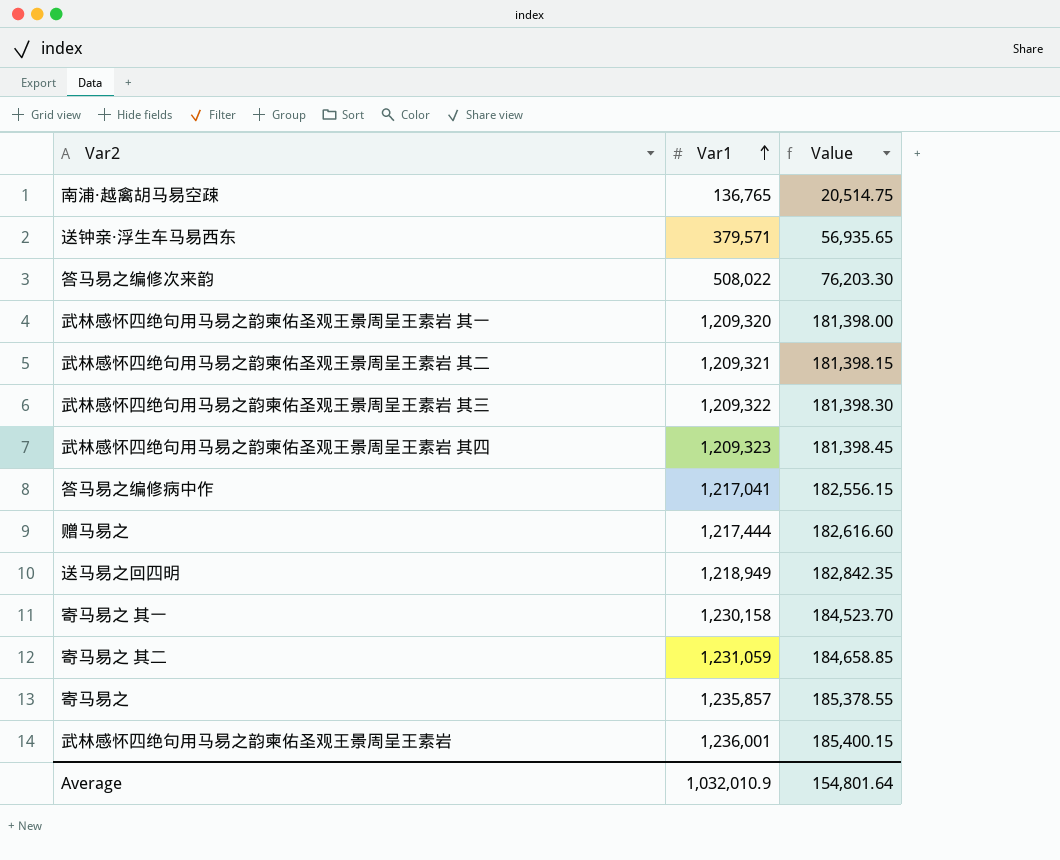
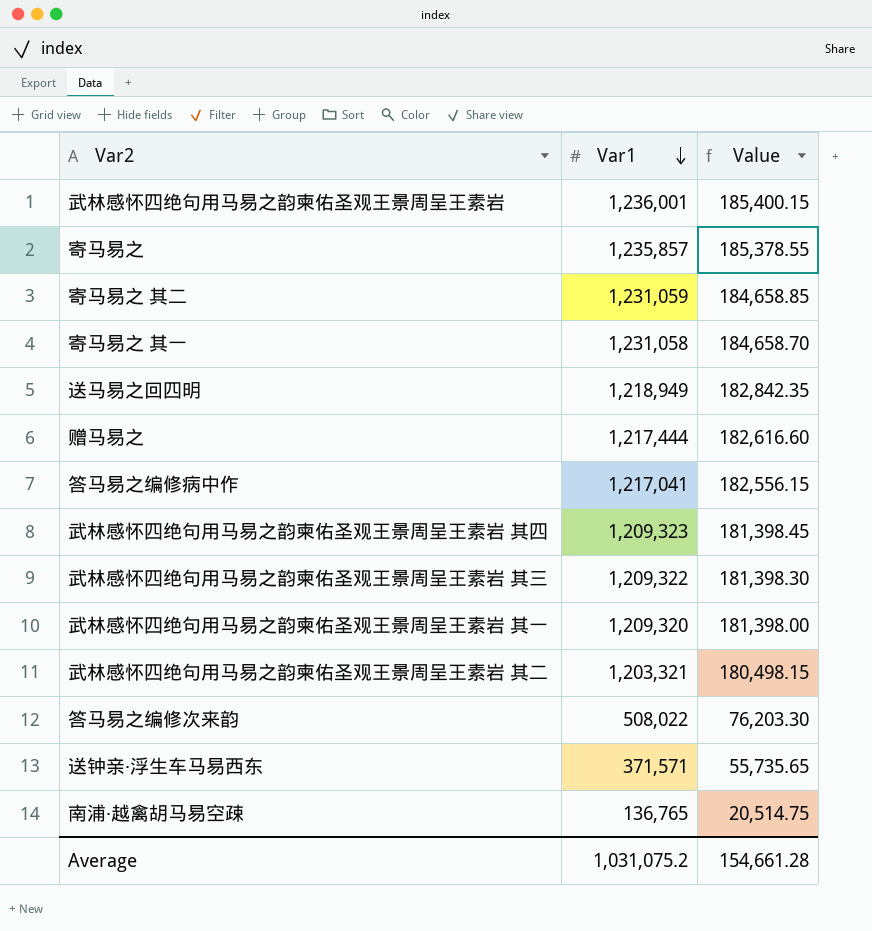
row order: Var1 ascending -> Var1 descending
寄马易之 其一 | Var1: 1,230,158 -> 1,231,058
寄马易之 其一 | Value: 184,523.70 -> 184,658.70
武林感怀四绝句用马易之韵柬佑圣观王景周呈王素岩 其二 | Var1: 1,209,321 -> 1,203,321
武林感怀四绝句用马易之韵柬佑圣观王景周呈王素岩 其二 | Value: 181,398.15 -> 180,498.15
送钟亲·浮生车马易西东 | Var1: 379,571 -> 371,571
送钟亲·浮生车马易西东 | Value: 56,935.65 -> 55,735.65
Average | Var1: 1,032,010.9 -> 1,031,075.2
Average | Value: 154,801.64 -> 154,661.28

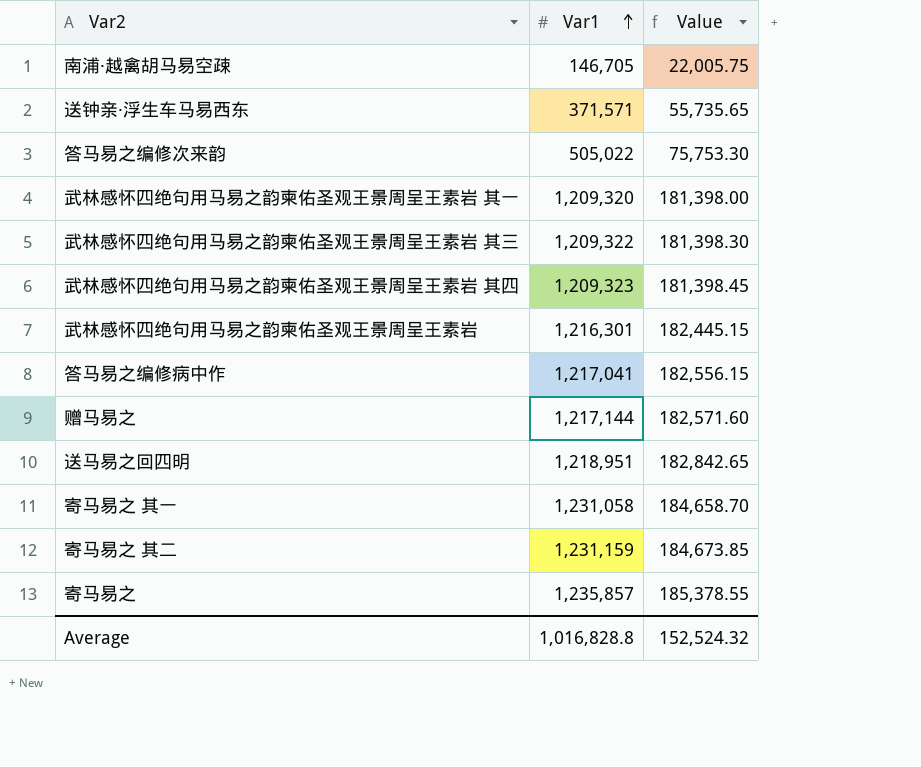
row order: Var1 descending -> Var1 ascending
row 武林感怀四绝句用马易之韵柬佑圣观王景周呈王素岩 其二: 1,203,321 | 180,498.15 -> none
南浦·越禽胡马易空疎 | Var1: 136,765 -> 146,705
南浦·越禽胡马易空疎 | Value: 20,514.75 -> 22,005.75
答马易之编修次来韵 | Var1: 508,022 -> 505,022
答马易之编修次来韵 | Value: 76,203.30 -> 75,753.30
武林感怀四绝句用马易之韵柬佑圣观王景周呈王素岩 | Var1: 1,236,001 -> 1,216,301
武林感怀四绝句用马易之韵柬佑圣观王景周呈王素岩 | Value: 185,400.15 -> 182,445.15
赠马易之 | Var1: 1,217,444 -> 1,217,144
赠马易之 | Value: 182,616.60 -> 182,571.60
送马易之回四明 | Var1: 1,218,949 -> 1,218,951
送马易之回四明 | Value: 182,842.35 -> 182,842.65
寄马易之 其二 | Var1: 1,231,059 -> 1,231,159
寄马易之 其二 | Value: 184,658.85 -> 184,673.85
Average | Var1: 1,031,075.2 -> 1,016,828.8
Average | Value: 154,661.28 -> 152,524.32

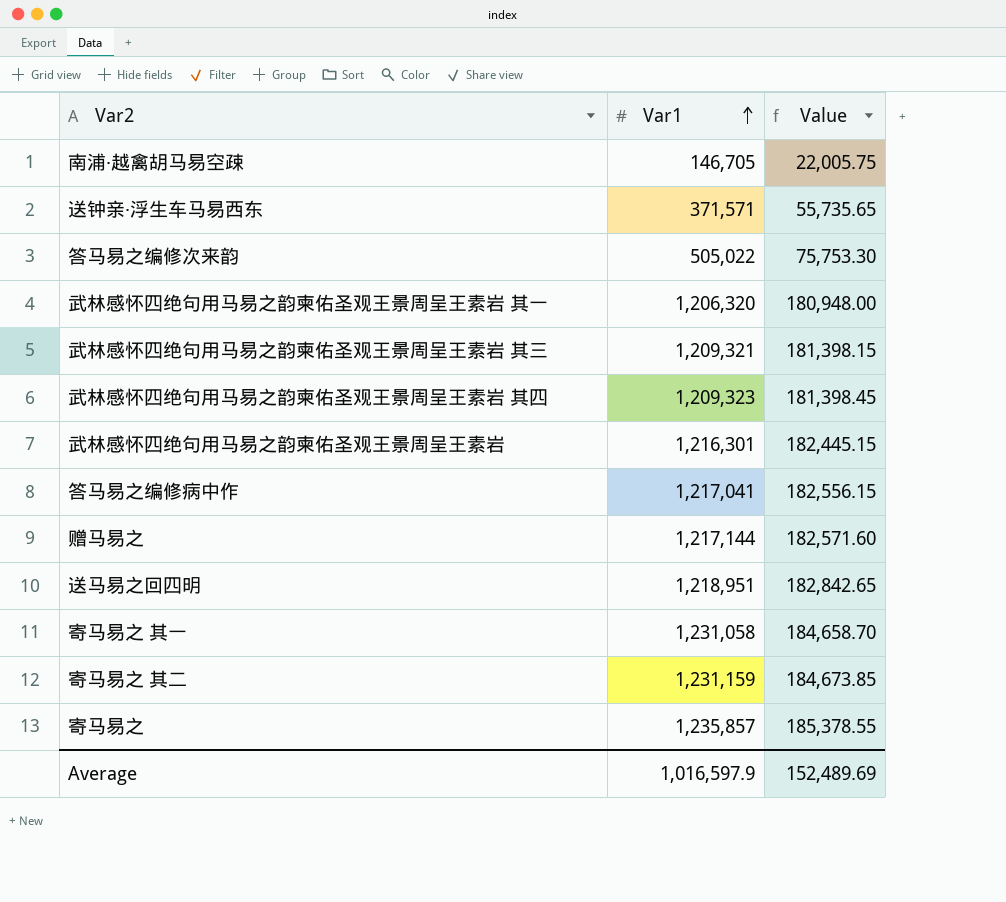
武林感怀四绝句用马易之韵柬佑圣观王景周呈王素岩 其一 | Var1: 1,209,320 -> 1,206,320
武林感怀四绝句用马易之韵柬佑圣观王景周呈王素岩 其一 | Value: 181,398.00 -> 180,948.00
武林感怀四绝句用马易之韵柬佑圣观王景周呈王素岩 其三 | Var1: 1,209,322 -> 1,209,321
武林感怀四绝句用马易之韵柬佑圣观王景周呈王素岩 其三 | Value: 181,398.30 -> 181,398.15
Average | Var1: 1,016,828.8 -> 1,016,597.9
Average | Value: 152,524.32 -> 152,489.69

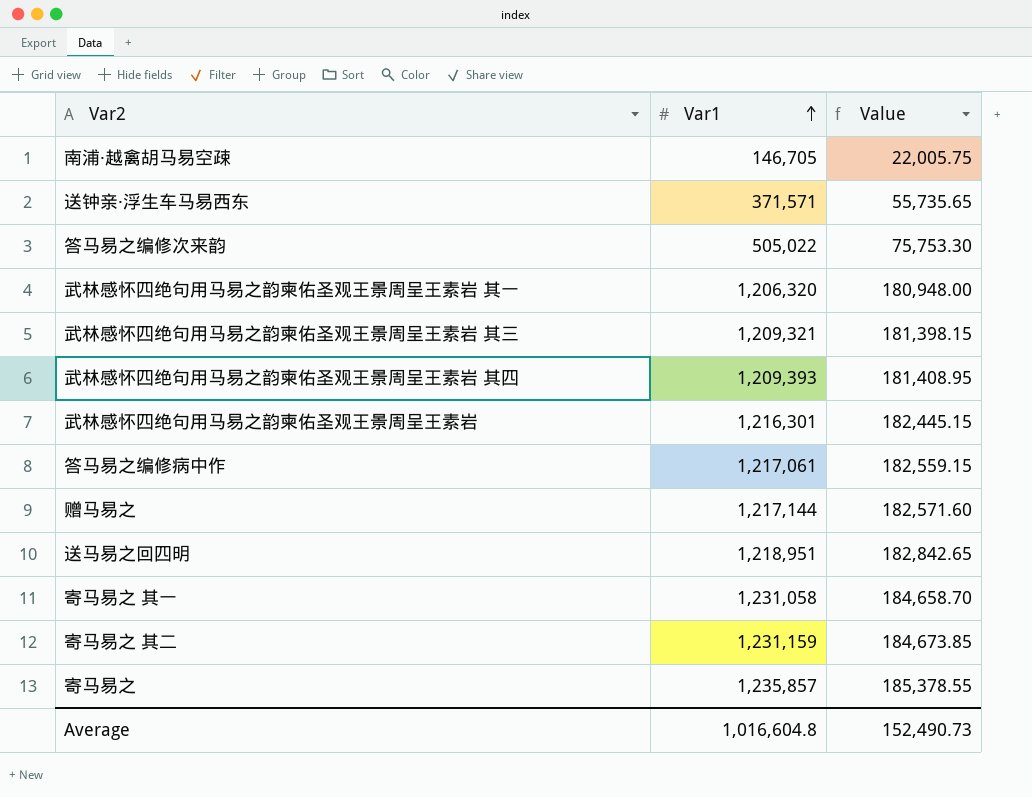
武林感怀四绝句用马易之韵柬佑圣观王景周呈王素岩 其四 | Var1: 1,209,323 -> 1,209,393
武林感怀四绝句用马易之韵柬佑圣观王景周呈王素岩 其四 | Value: 181,398.45 -> 181,408.95
答马易之编修病中作 | Var1: 1,217,041 -> 1,217,061
答马易之编修病中作 | Value: 182,556.15 -> 182,559.15
Average | Var1: 1,016,597.9 -> 1,016,604.8
Average | Value: 152,489.69 -> 152,490.73

